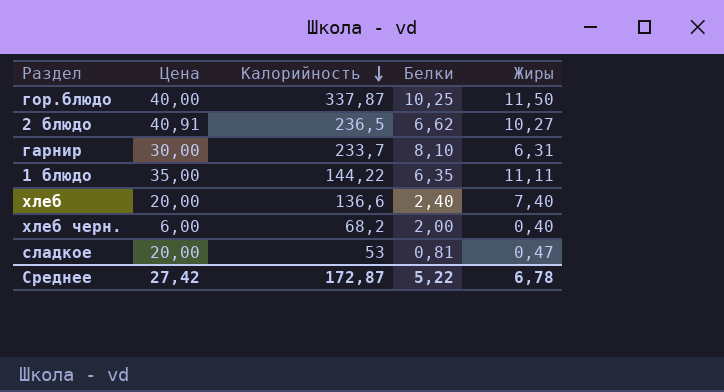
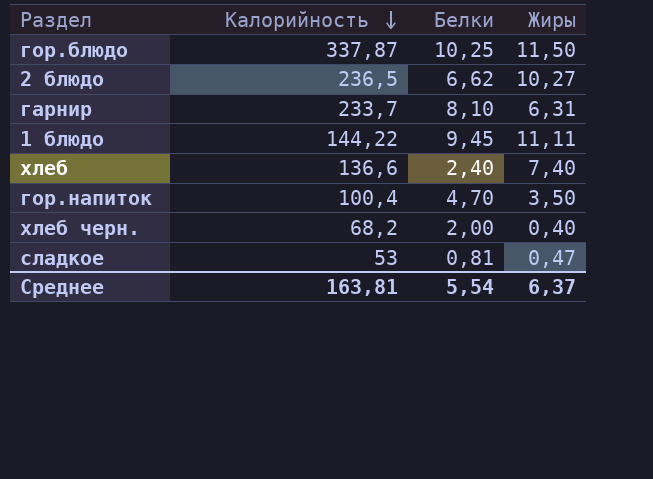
column Цена | position: 2 -> none
1 блюдо | Белки: 6,35 -> 9,45
row гор.напиток: none -> 100,4 | 4,70 | 3,50
Среднее | Калорийность: 172,87 -> 163,81
Среднее | Белки: 5,22 -> 5,54
Среднее | Жиры: 6,78 -> 6,37

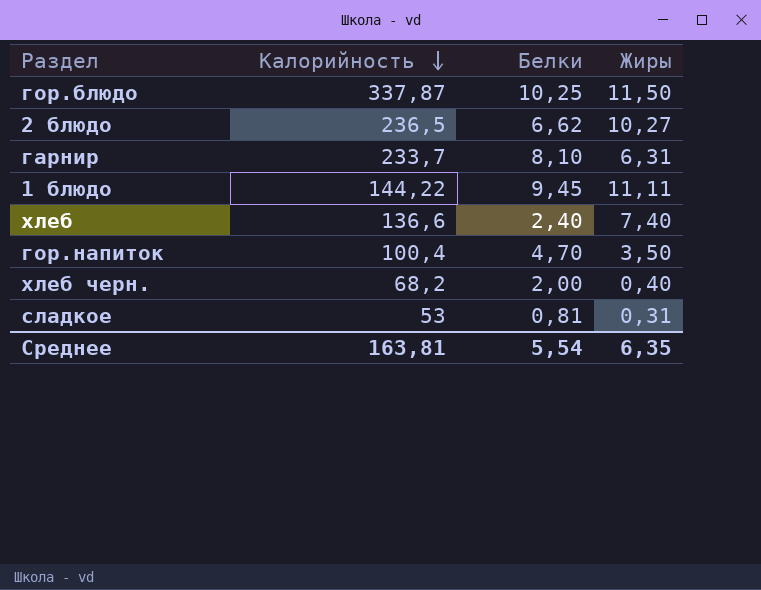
сладкое | Жиры: 0,47 -> 0,31
Среднее | Жиры: 6,37 -> 6,35

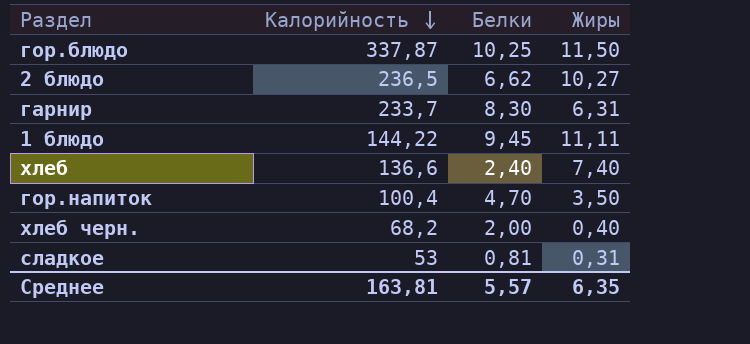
гарнир | Белки: 8,10 -> 8,30
Среднее | Белки: 5,54 -> 5,57

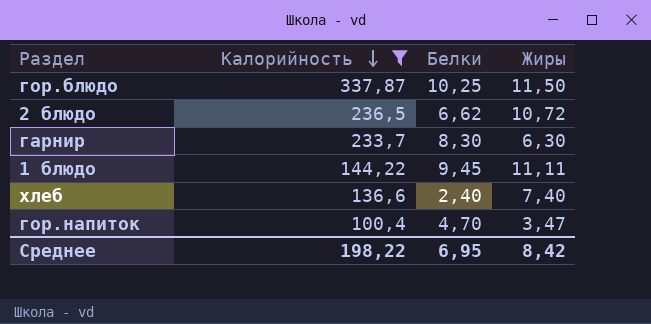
filter: none -> Калорийность >= 100,4
2 блюдо | Жиры: 10,27 -> 10,72
гарнир | Жиры: 6,31 -> 6,30
гор.напиток | Жиры: 3,50 -> 3,47
Среднее | Калорийность: 163,81 -> 198,22
Среднее | Белки: 5,57 -> 6,95
Среднее | Жиры: 6,35 -> 8,42

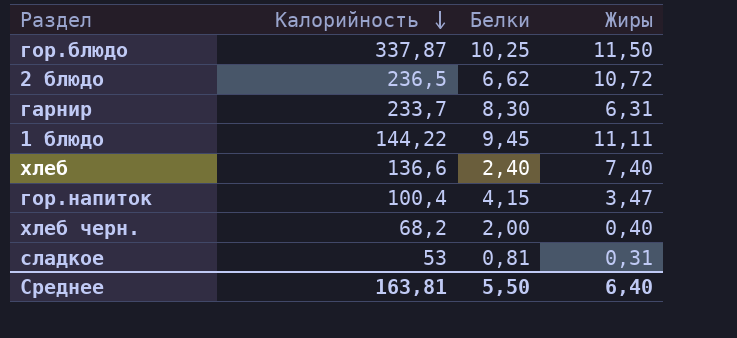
filter: Калорийность >= 100,4 -> none
гарнир | Жиры: 6,30 -> 6,31
гор.напиток | Белки: 4,70 -> 4,15
Среднее | Калорийность: 198,22 -> 163,81
Среднее | Белки: 6,95 -> 5,50
Среднее | Жиры: 8,42 -> 6,40

